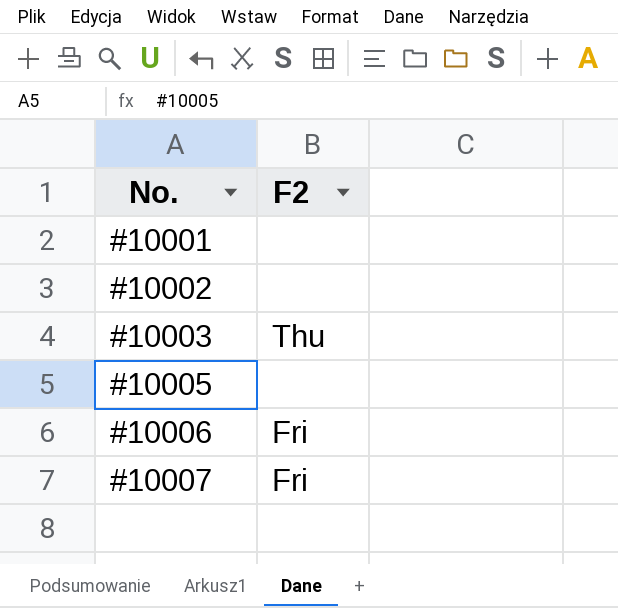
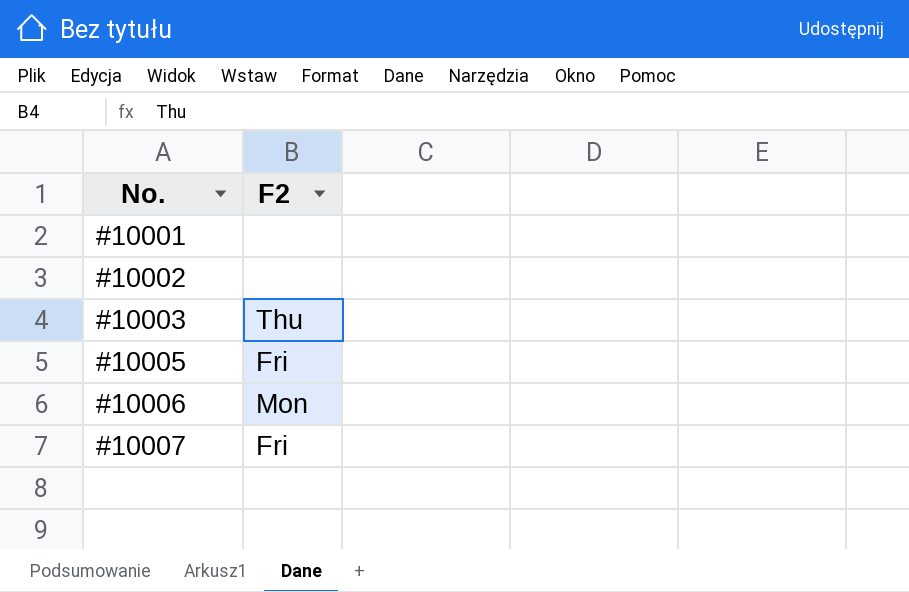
#10005 | F2: none -> Fri
#10006 | F2: Fri -> Mon

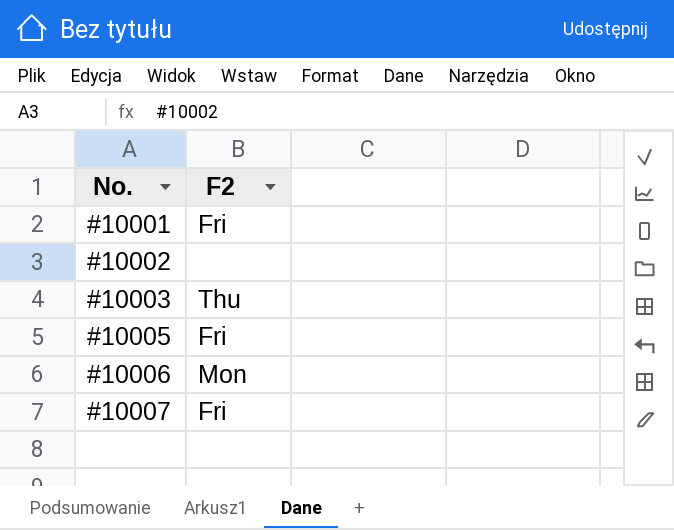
#10001 | F2: none -> Fri

